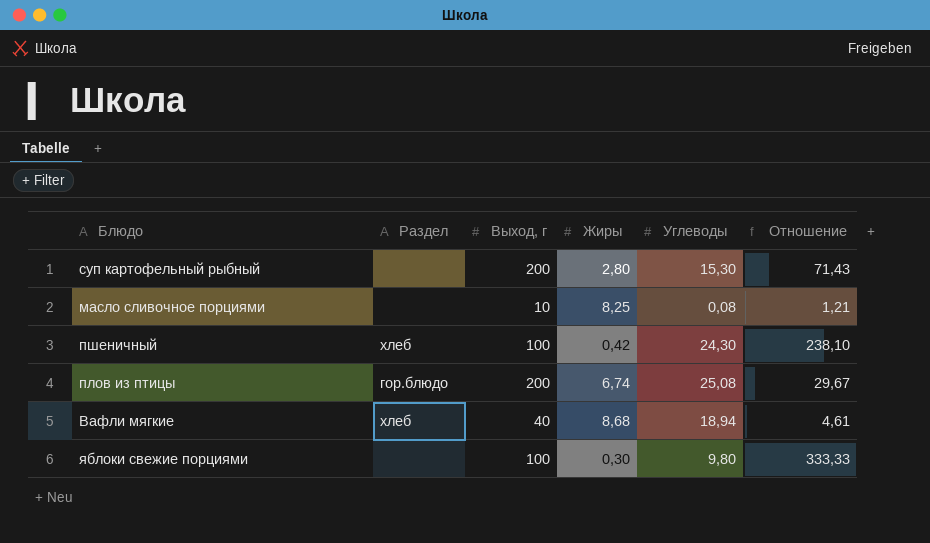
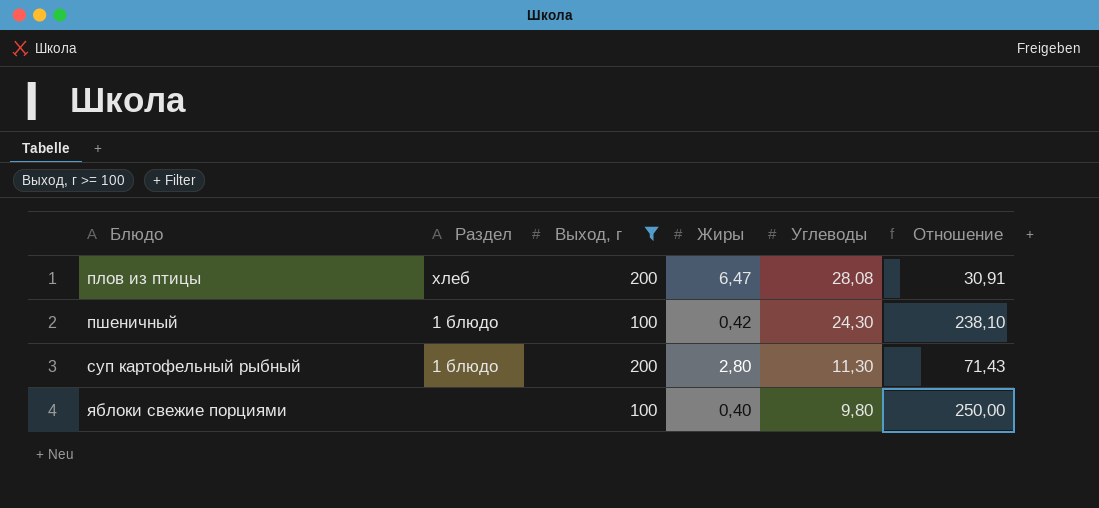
filter: none -> Выход, г >= 100
row order: none -> Блюдо ascending
плов из птицы | Раздел: гор.блюдо -> хлеб
плов из птицы | Жиры: 6,74 -> 6,47
плов из птицы | Углеводы: 25,08 -> 28,08
плов из птицы | Отношение: 29,67 -> 30,91
пшеничный | Раздел: хлеб -> 1 блюдо
суп картофельный рыбный | Раздел: none -> 1 блюдо
суп картофельный рыбный | Углеводы: 15,30 -> 11,30
яблоки свежие порциями | Жиры: 0,30 -> 0,40
яблоки свежие порциями | Отношение: 333,33 -> 250,00

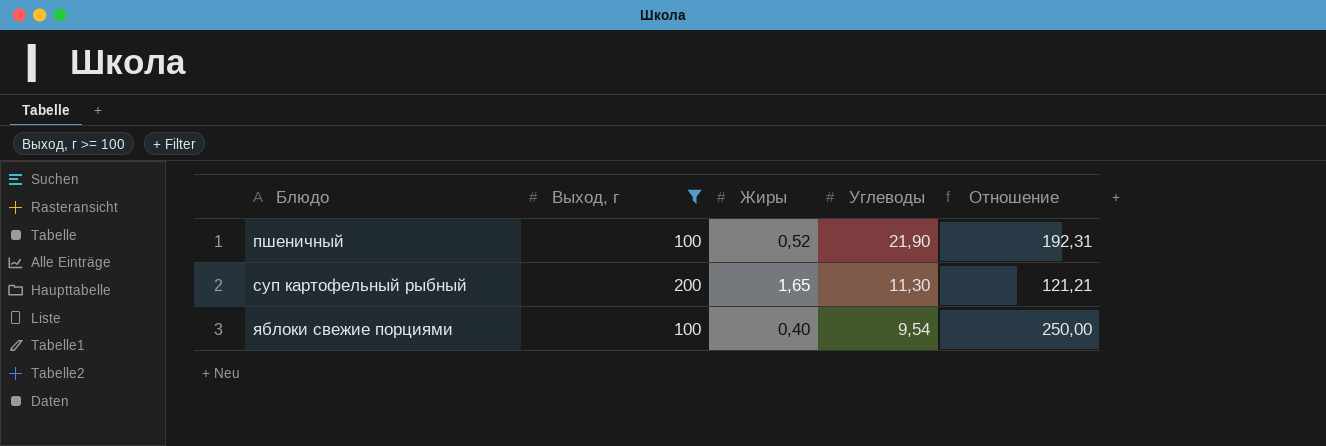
column Раздел | position: 2 -> none
row плов из птицы: хлеб | 200 | 6,47 | 28,08 | 30,91 -> none
пшеничный | Жиры: 0,42 -> 0,52
пшеничный | Углеводы: 24,30 -> 21,90
пшеничный | Отношение: 238,10 -> 192,31
суп картофельный рыбный | Жиры: 2,80 -> 1,65
суп картофельный рыбный | Отношение: 71,43 -> 121,21
яблоки свежие порциями | Углеводы: 9,80 -> 9,54

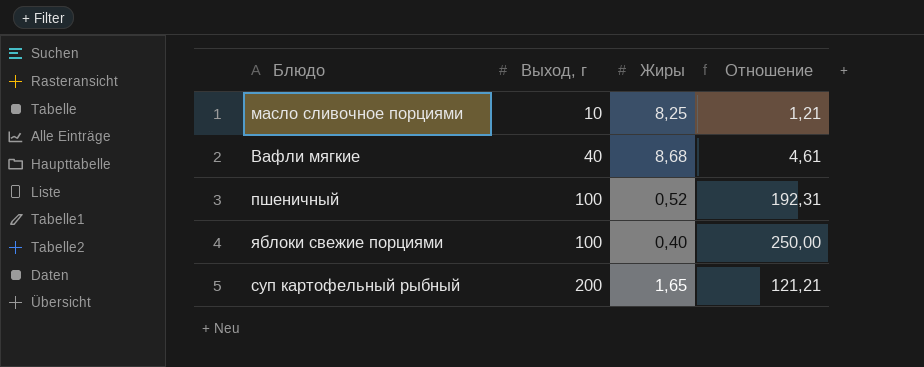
filter: Выход, г >= 100 -> none
row order: Блюдо ascending -> Выход, г ascending
column Углеводы | position: 4 -> none

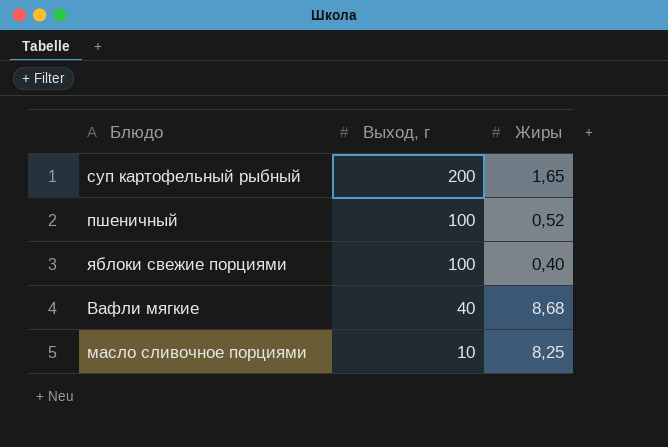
row order: Выход, г ascending -> Выход, г descending
column Отношение | formula: [Выход, г] / [Жиры] -> none

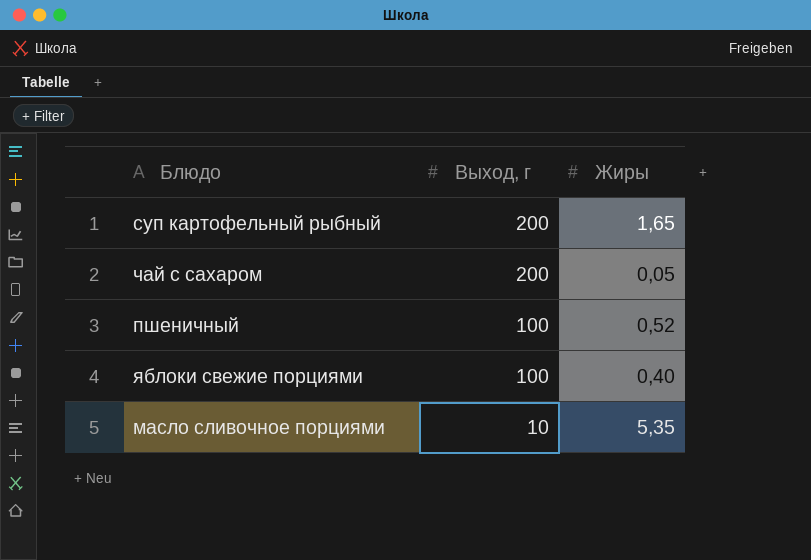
row Вафли мягкие: 40 | 8,68 -> none
row чай с сахаром: none -> 200 | 0,05
масло сливочное порциями | Жиры: 8,25 -> 5,35

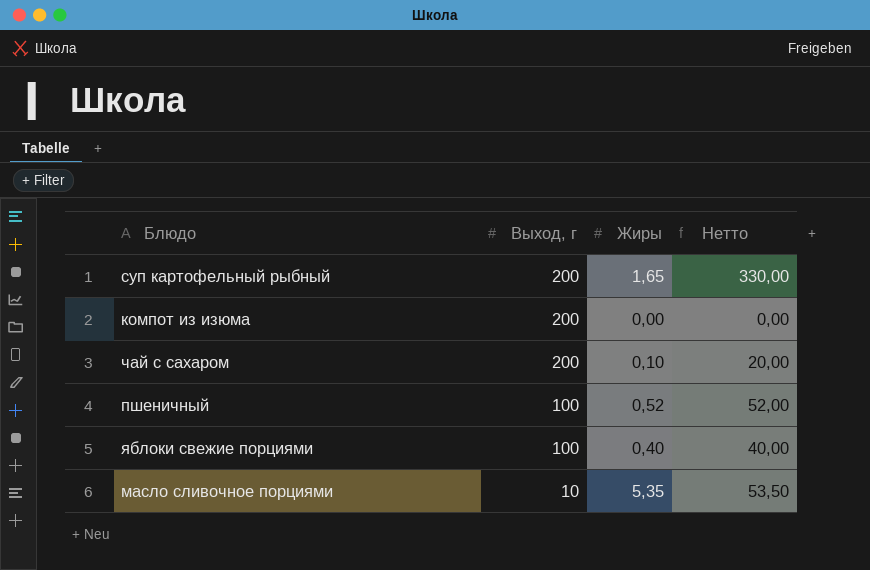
column Нетто | formula: none -> [Выход, г] * [Жиры]
row компот из изюма: none -> 200 | 0,00 | 0,00
чай с сахаром | Жиры: 0,05 -> 0,10

